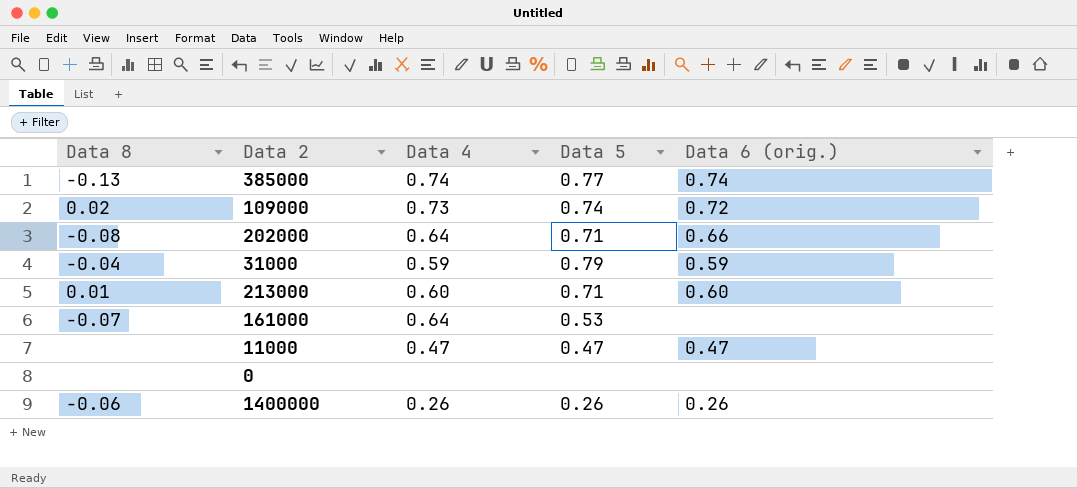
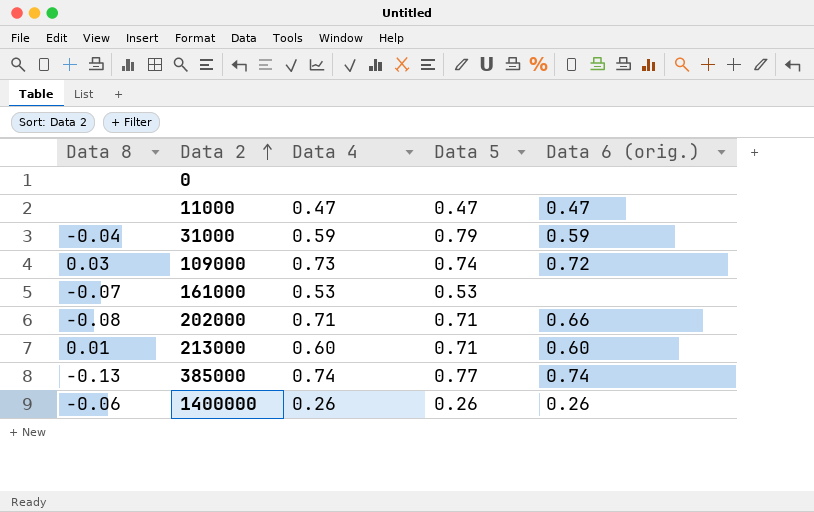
row order: none -> Data 2 ascending
109000 | Data 8: 0.02 -> 0.03
161000 | Data 4: 0.64 -> 0.53
202000 | Data 4: 0.64 -> 0.71

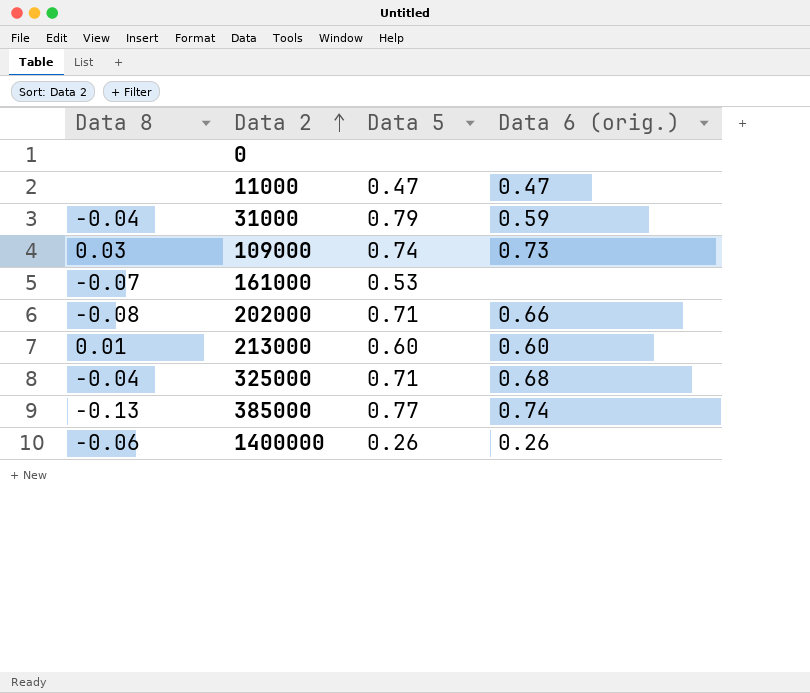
column Data 4 | position: 3 -> none
109000 | Data 6 (orig.): 0.72 -> 0.73
213000 | Data 5: 0.71 -> 0.60
row 325000: none -> -0.04 | 0.71 | 0.68

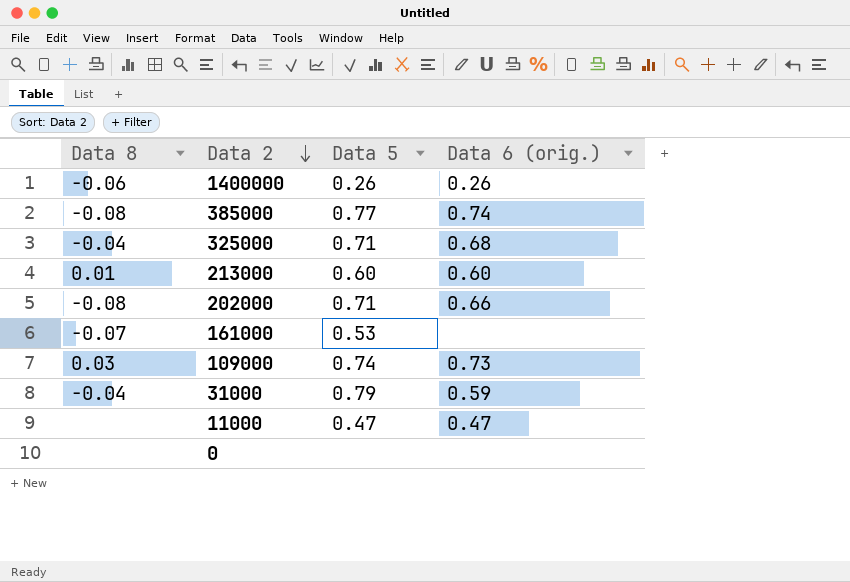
row order: Data 2 ascending -> Data 2 descending
385000 | Data 8: -0.13 -> -0.08

